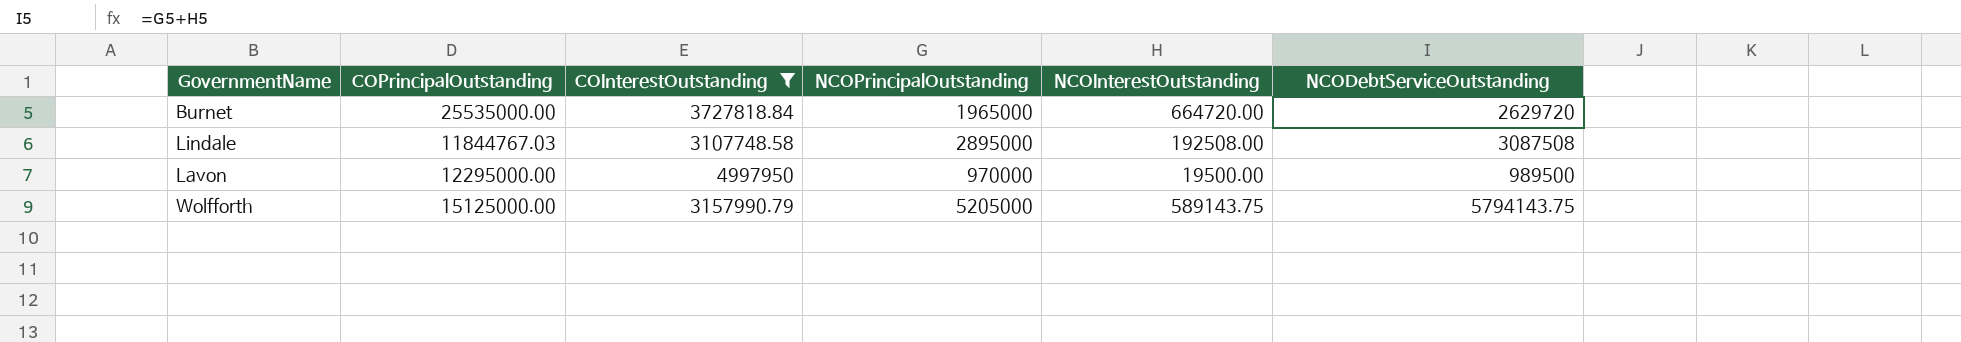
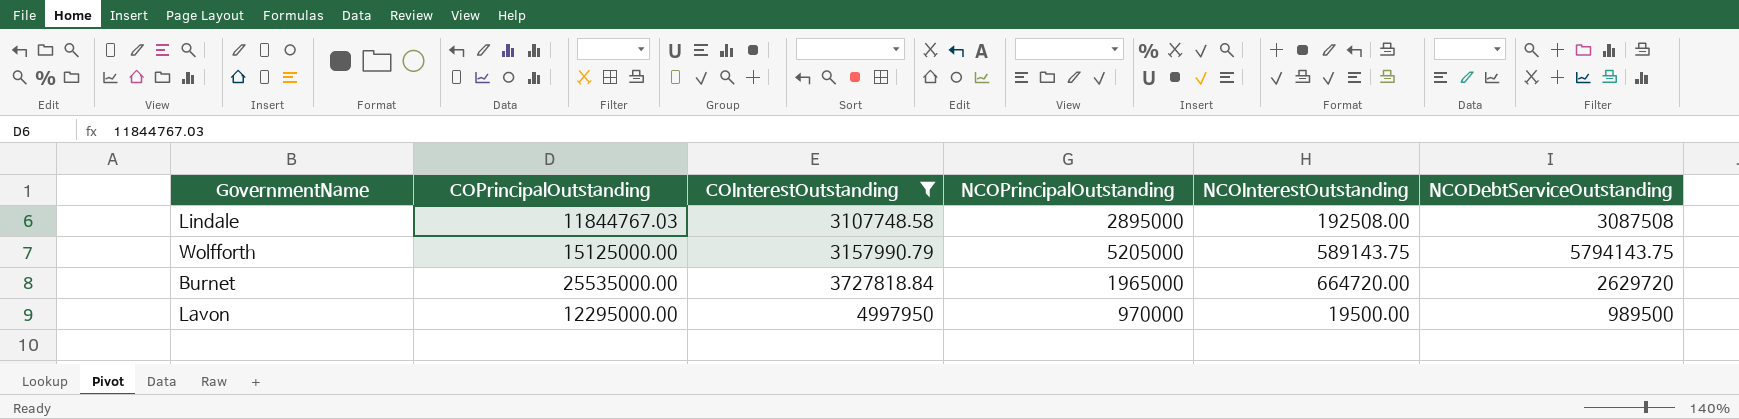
row order: none -> COInterestOutstanding ascending

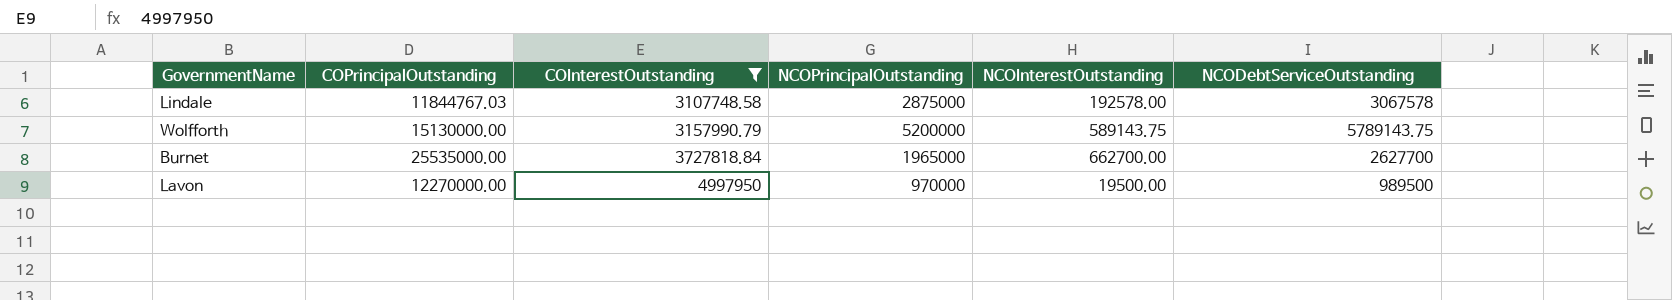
Lindale | NCOPrincipalOutstanding: 2895000 -> 2875000
Lindale | NCOInterestOutstanding: 192508.00 -> 192578.00
Lindale | NCODebtServiceOutstanding: 3087508 -> 3067578
Wolfforth | COPrincipalOutstanding: 15125000.00 -> 15130000.00
Wolfforth | NCOPrincipalOutstanding: 5205000 -> 5200000
Wolfforth | NCODebtServiceOutstanding: 5794143.75 -> 5789143.75
Burnet | NCOInterestOutstanding: 664720.00 -> 662700.00
Burnet | NCODebtServiceOutstanding: 2629720 -> 2627700
Lavon | COPrincipalOutstanding: 12295000.00 -> 12270000.00

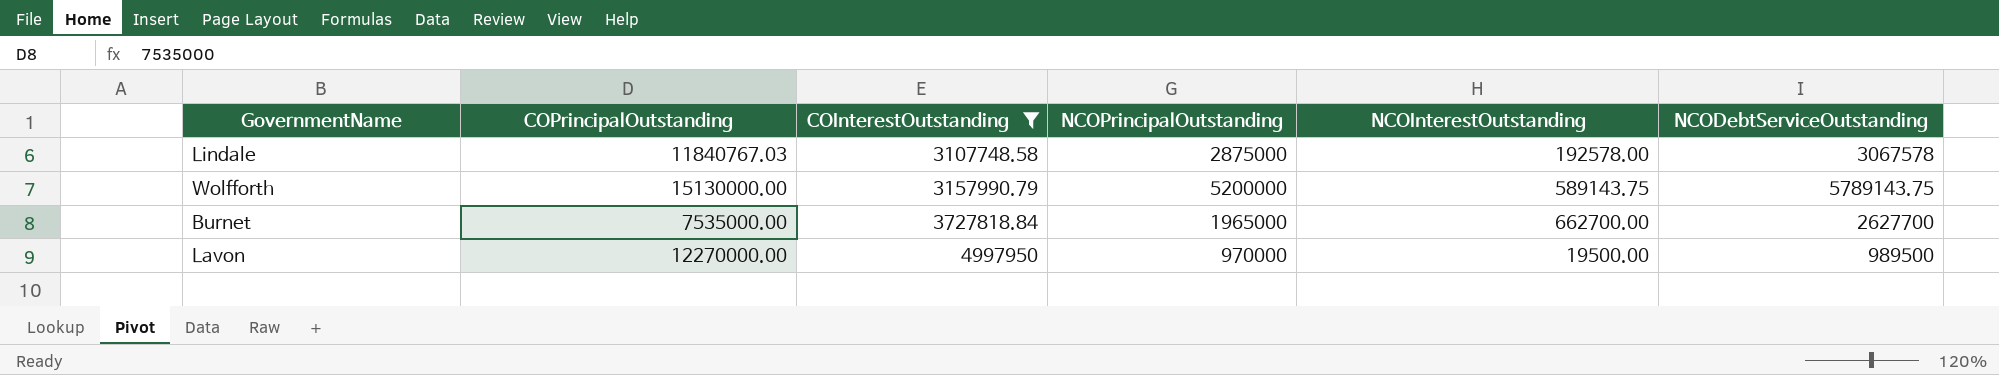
Lindale | COPrincipalOutstanding: 11844767.03 -> 11840767.03
Burnet | COPrincipalOutstanding: 25535000.00 -> 7535000.00

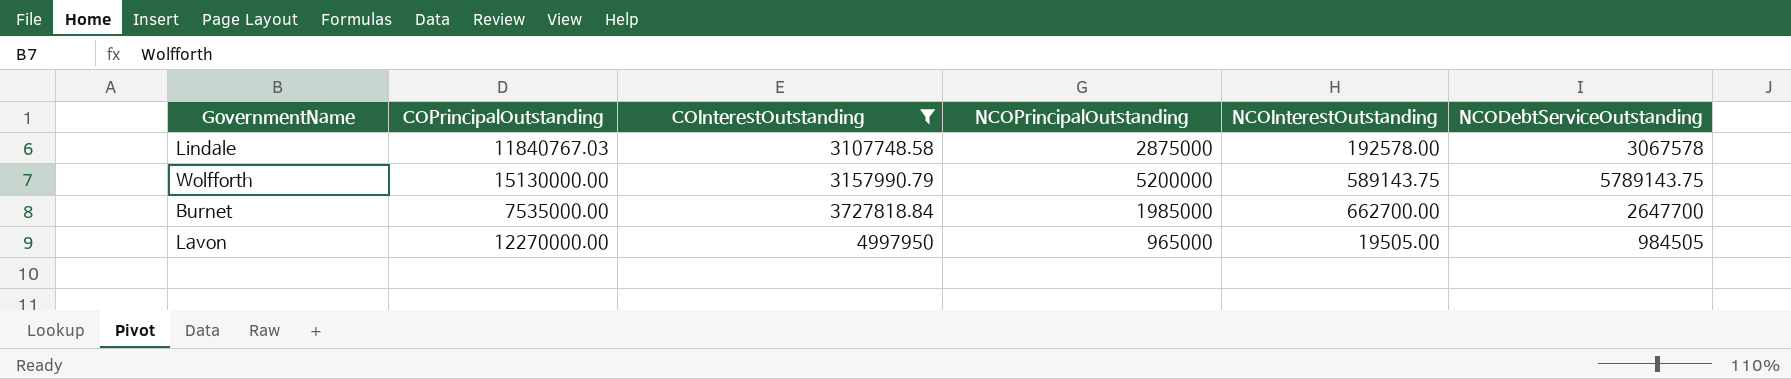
Burnet | NCOPrincipalOutstanding: 1965000 -> 1985000
Burnet | NCODebtServiceOutstanding: 2627700 -> 2647700
Lavon | NCOPrincipalOutstanding: 970000 -> 965000
Lavon | NCOInterestOutstanding: 19500.00 -> 19505.00
Lavon | NCODebtServiceOutstanding: 989500 -> 984505

